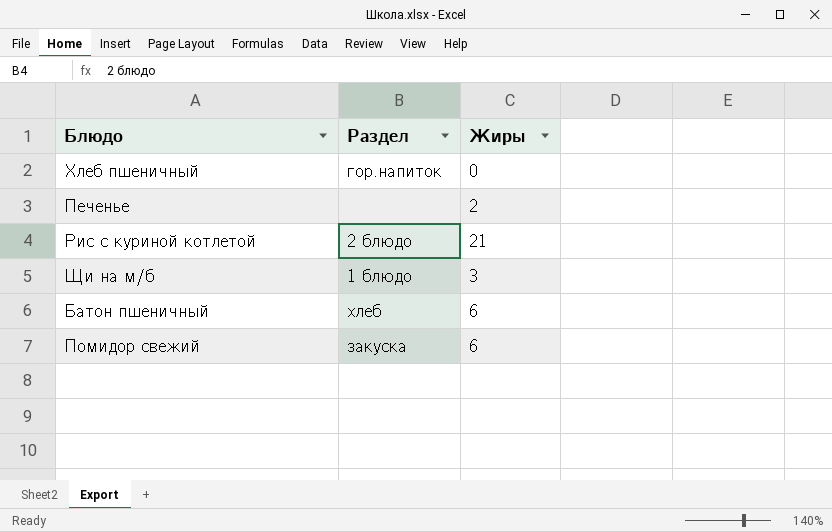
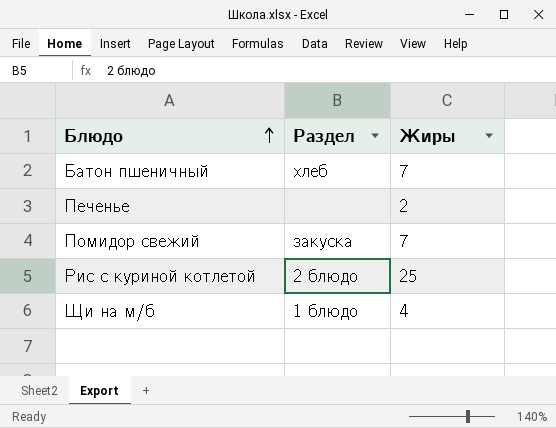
row order: none -> Блюдо ascending
row Хлеб пшеничный: гор.напиток | 0 -> none
Батон пшеничный | Жиры: 6 -> 7
Помидор свежий | Жиры: 6 -> 7
Рис с куриной котлетой | Жиры: 21 -> 25
Щи на м/б | Жиры: 3 -> 4

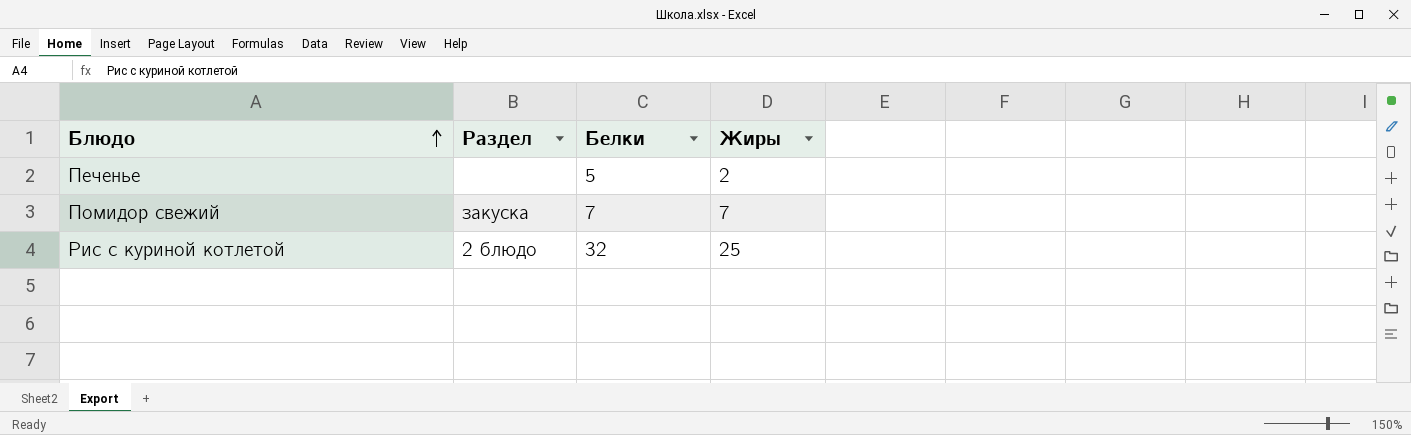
column Белки | position: none -> 3
row Батон пшеничный: хлеб | 7 -> none
row Щи на м/б: 1 блюдо | 4 -> none

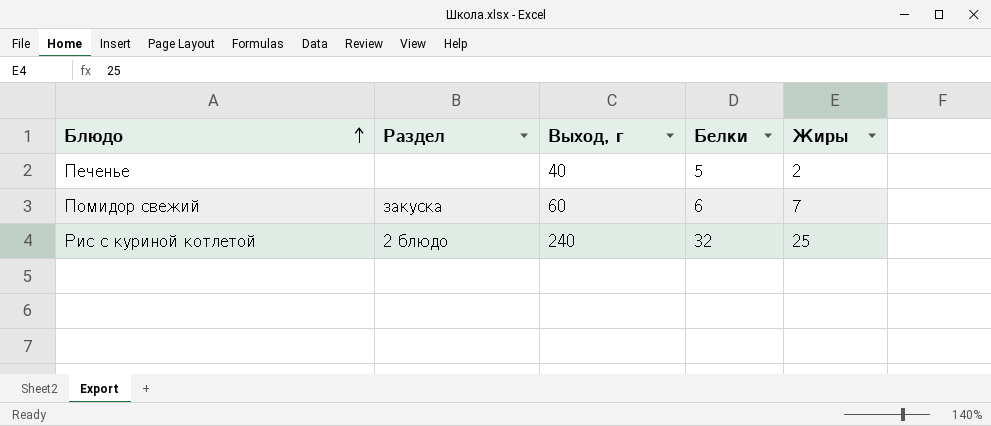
column Выход, г | position: none -> 3
Помидор свежий | Белки: 7 -> 6

